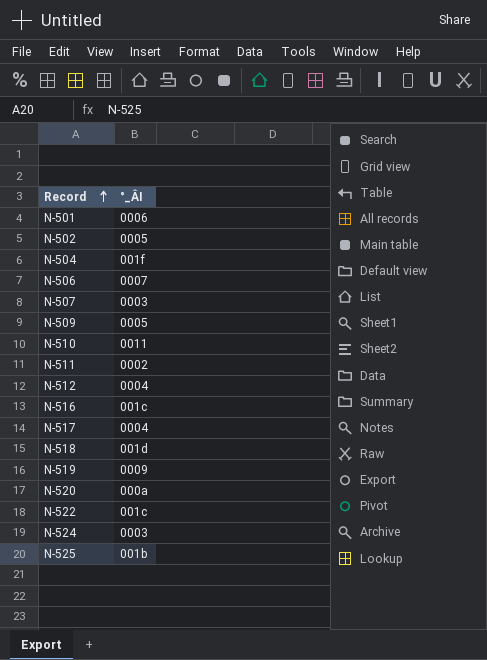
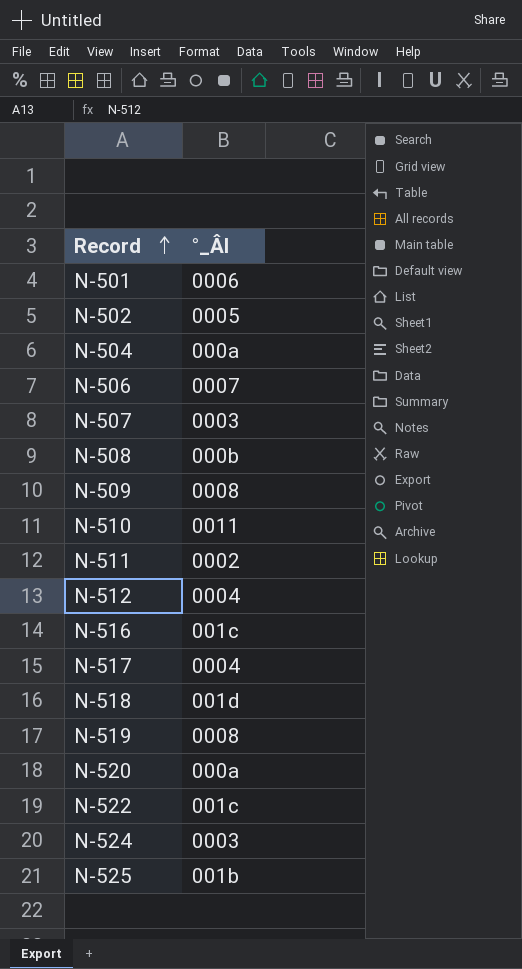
N-504 | °_ÂI: 001f -> 000a
row N-508: none -> 000b
N-509 | °_ÂI: 0005 -> 0008
N-519 | °_ÂI: 0009 -> 0008

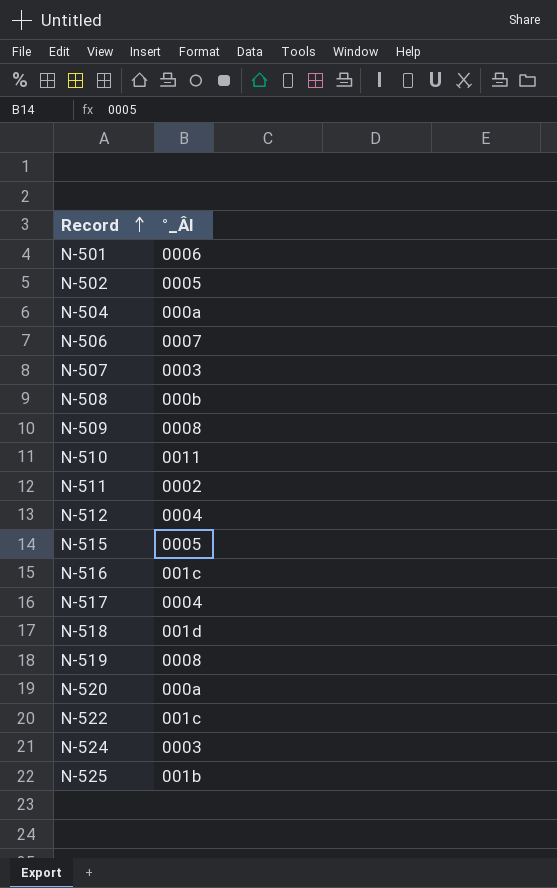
row N-515: none -> 0005

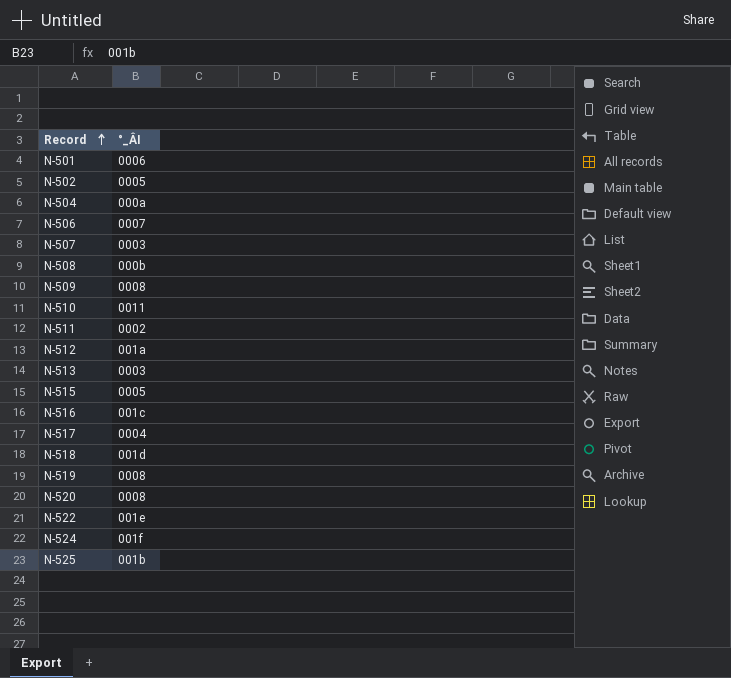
N-512 | °_ÂI: 0004 -> 001a
row N-513: none -> 0003
N-520 | °_ÂI: 000a -> 0008
N-522 | °_ÂI: 001c -> 001e
N-524 | °_ÂI: 0003 -> 001f

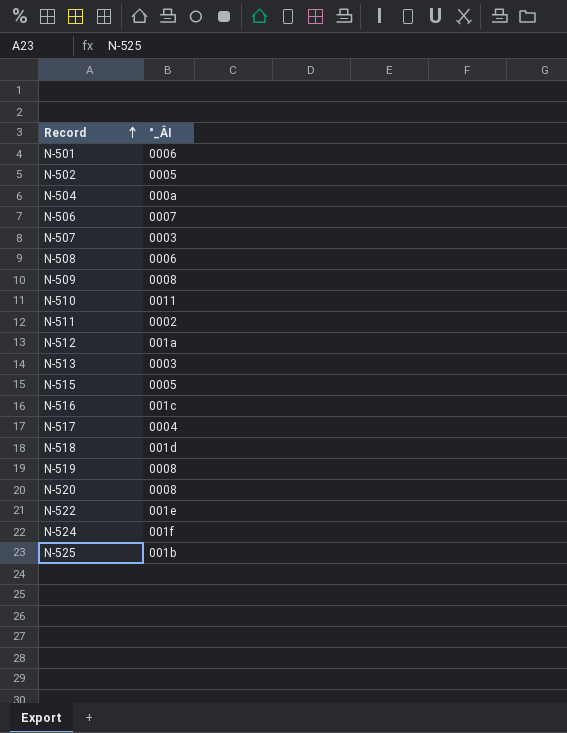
N-508 | °_ÂI: 000b -> 0006

